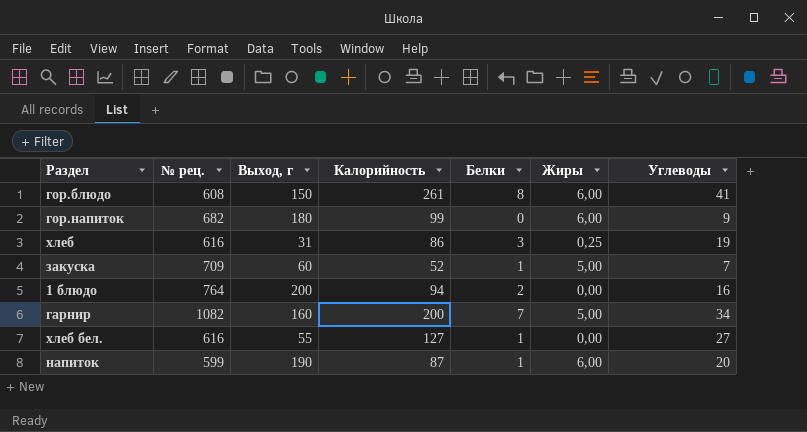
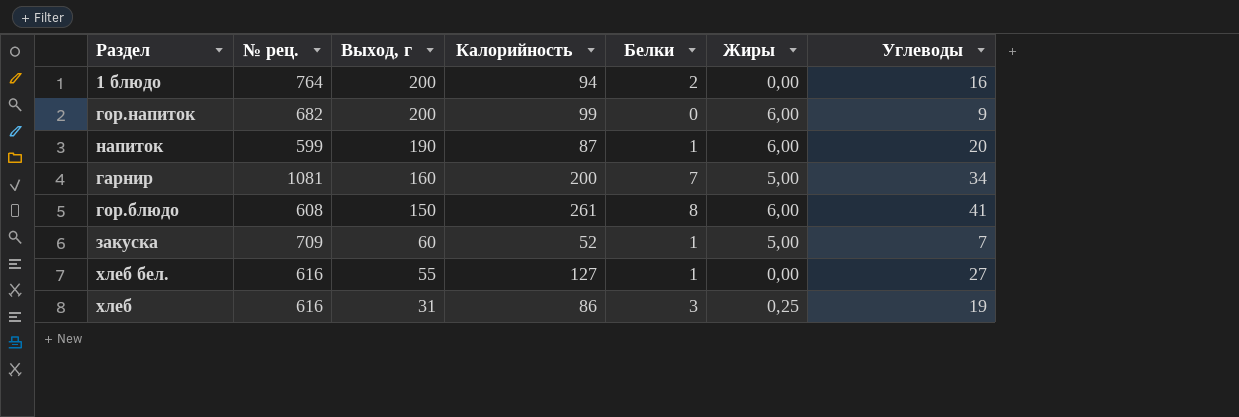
row order: none -> Выход, г descending
гор.напиток | Выход, г: 180 -> 200
гарнир | № рец.: 1082 -> 1081

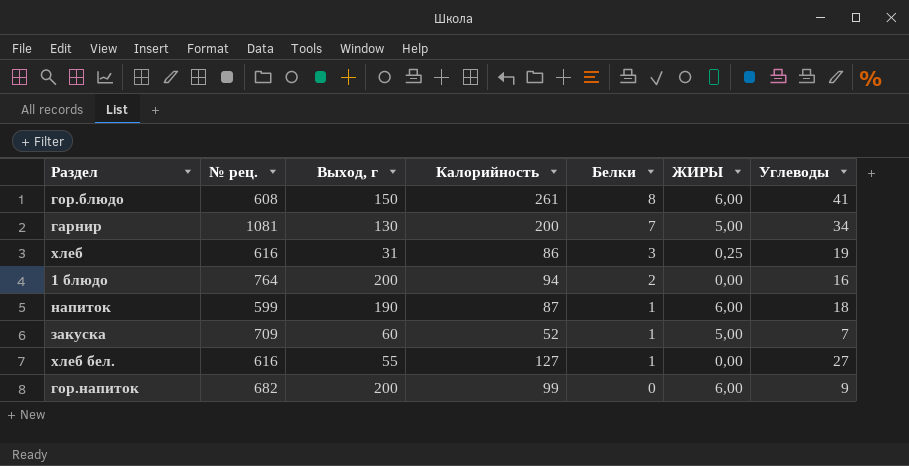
row order: Выход, г descending -> Белки descending
column name: Жиры -> ЖИРЫ
гарнир | Выход, г: 160 -> 130
напиток | Углеводы: 20 -> 18

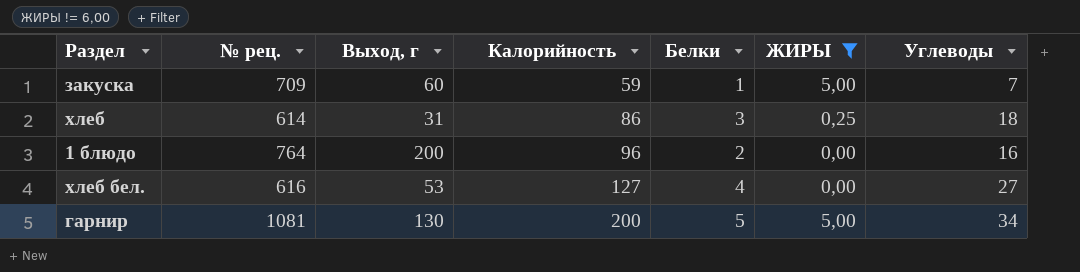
filter: none -> ЖИРЫ != 6,00
row order: Белки descending -> Калорийность ascending
закуска | Калорийность: 52 -> 59
хлеб | № рец.: 616 -> 614
хлеб | Углеводы: 19 -> 18
1 блюдо | Калорийность: 94 -> 96
хлеб бел. | Выход, г: 55 -> 53
хлеб бел. | Белки: 1 -> 4
гарнир | Белки: 7 -> 5

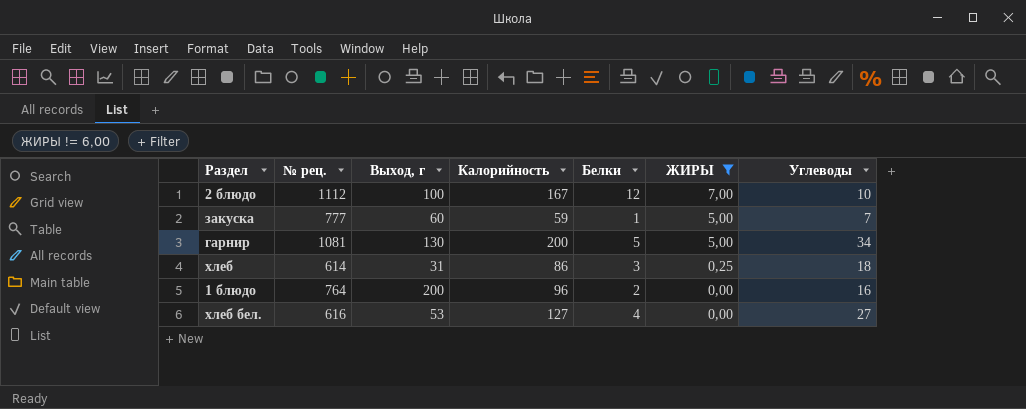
row order: Калорийность ascending -> ЖИРЫ descending
row 2 блюдо: none -> 1112 | 100 | 167 | 12 | 7,00 | 10
закуска | № рец.: 709 -> 777

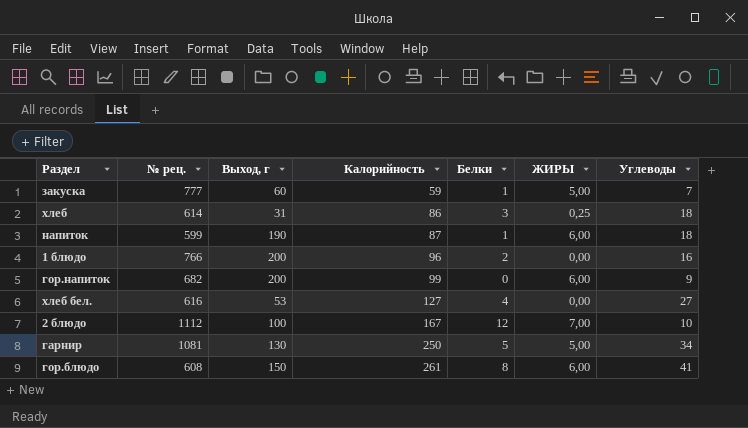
filter: ЖИРЫ != 6,00 -> none
row order: ЖИРЫ descending -> Калорийность ascending
1 блюдо | № рец.: 764 -> 766
гарнир | Калорийность: 200 -> 250

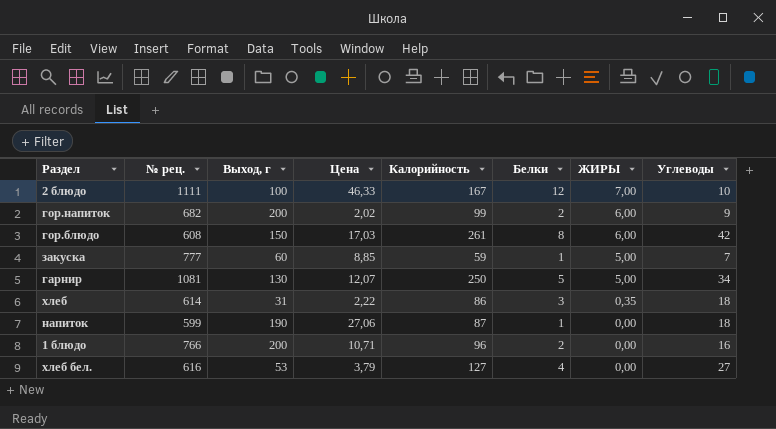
row order: Калорийность ascending -> ЖИРЫ descending
column Цена | position: none -> 4
2 блюдо | № рец.: 1112 -> 1111
гор.напиток | Белки: 0 -> 2
гор.блюдо | Углеводы: 41 -> 42
хлеб | ЖИРЫ: 0,25 -> 0,35
напиток | ЖИРЫ: 6,00 -> 0,00

